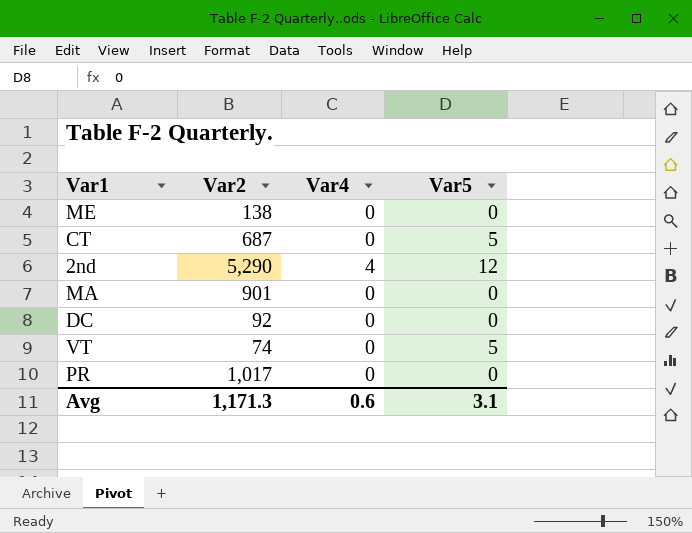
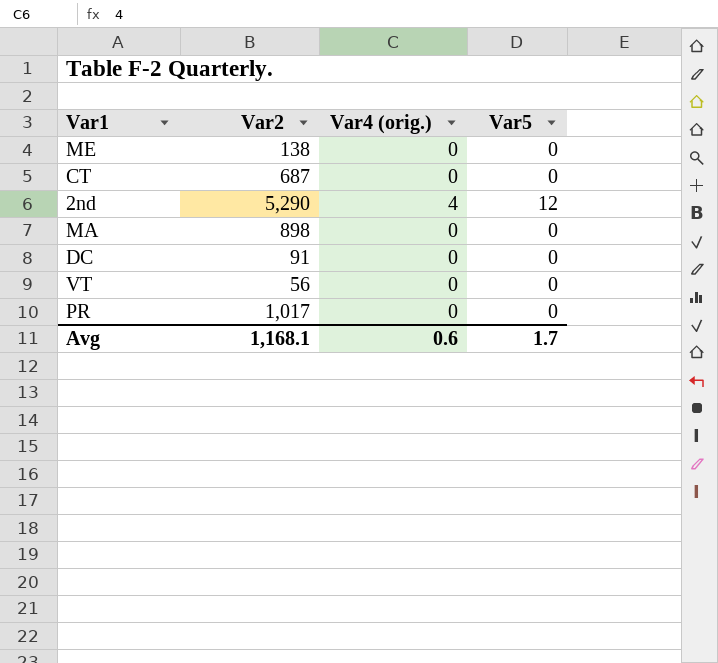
column name: Var4 -> Var4 (orig.)
CT | Var5: 5 -> 0
MA | Var2: 901 -> 898
DC | Var2: 92 -> 91
VT | Var2: 74 -> 56
VT | Var5: 5 -> 0
Avg | Var2: 1,171.3 -> 1,168.1
Avg | Var5: 3.1 -> 1.7

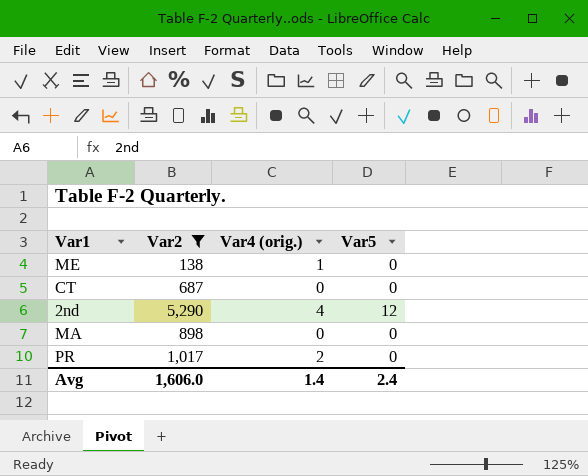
filter: none -> Var2 >= 138
ME | Var4 (orig.): 0 -> 1
PR | Var4 (orig.): 0 -> 2
Avg | Var2: 1,168.1 -> 1,606.0
Avg | Var4 (orig.): 0.6 -> 1.4
Avg | Var5: 1.7 -> 2.4

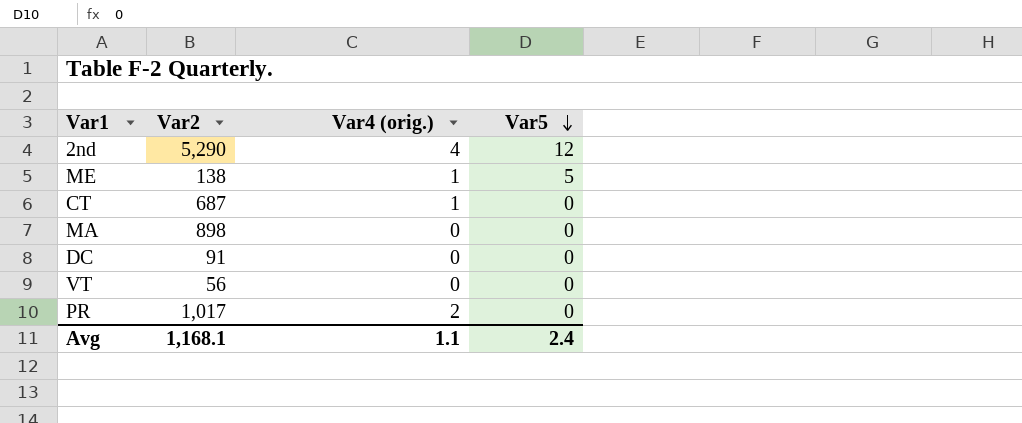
filter: Var2 >= 138 -> none
row order: none -> Var5 descending
ME | Var5: 0 -> 5
CT | Var4 (orig.): 0 -> 1
Avg | Var2: 1,606.0 -> 1,168.1
Avg | Var4 (orig.): 1.4 -> 1.1

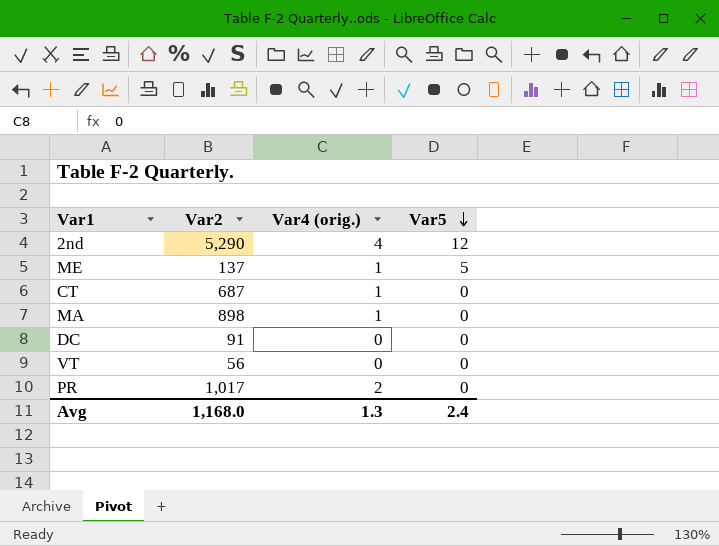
ME | Var2: 138 -> 137
MA | Var4 (orig.): 0 -> 1
Avg | Var2: 1,168.1 -> 1,168.0
Avg | Var4 (orig.): 1.1 -> 1.3

